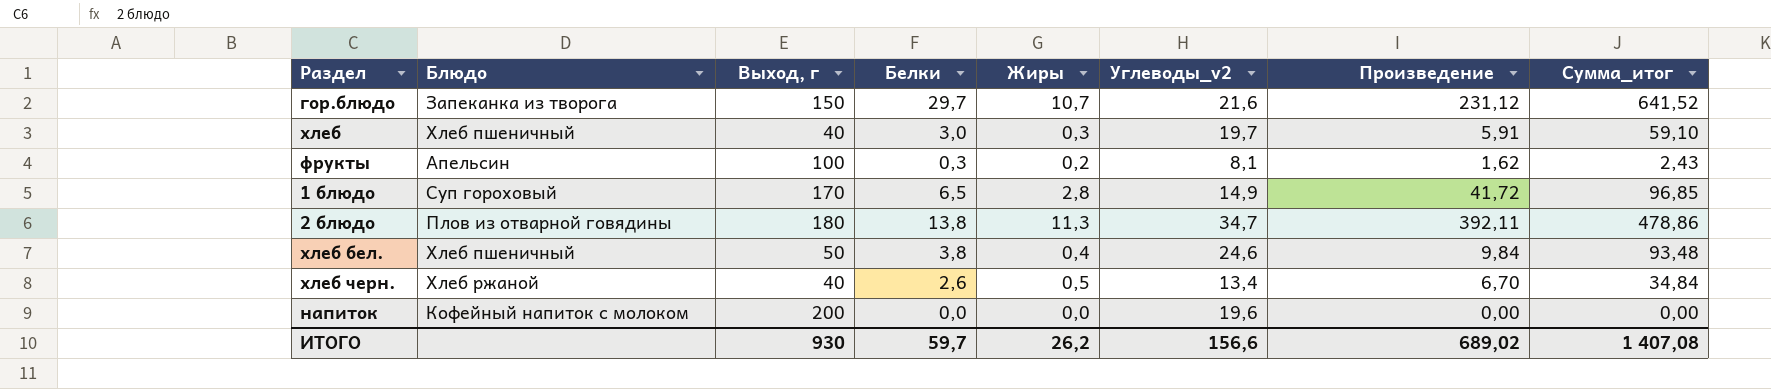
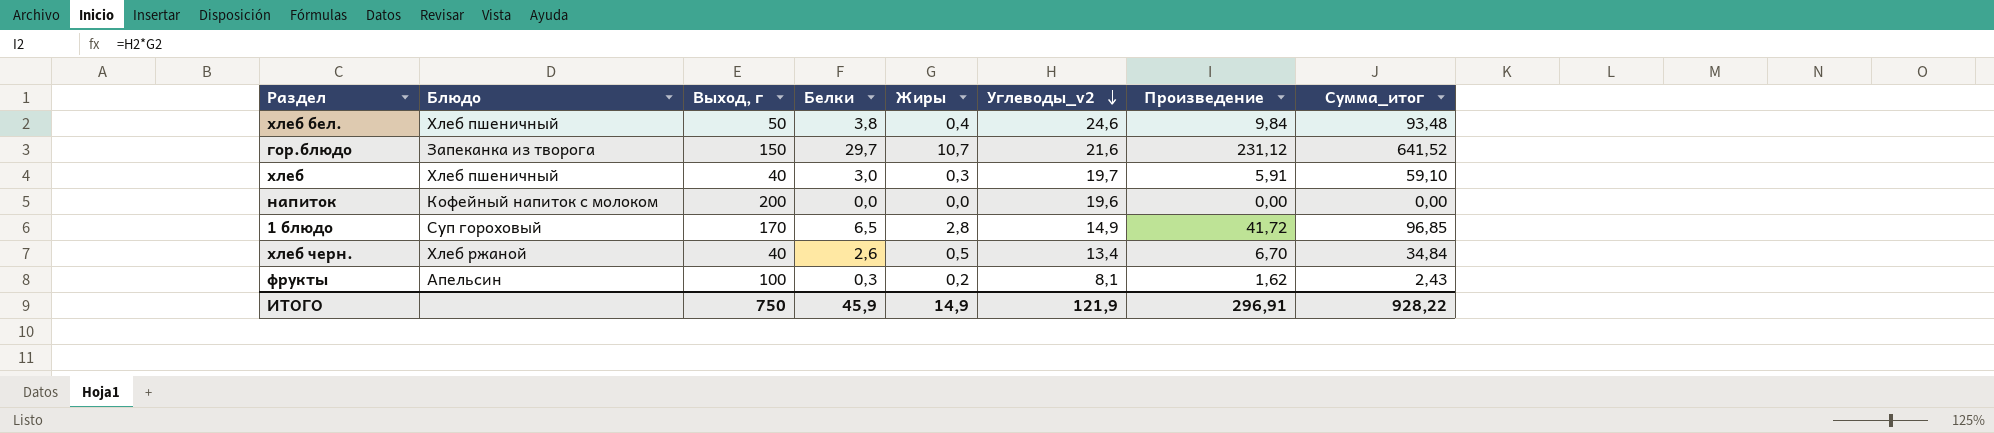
row order: none -> Углеводы_v2 descending
row 2 блюдо: Плов из отварной говядины | 180 | 13,8 | 11,3 | 34,7 | 392,11 | 478,86 -> none
ИТОГО | Выход, г: 930 -> 750
ИТОГО | Белки: 59,7 -> 45,9
ИТОГО | Жиры: 26,2 -> 14,9
ИТОГО | Углеводы_v2: 156,6 -> 121,9
ИТОГО | Произведение: 689,02 -> 296,91
ИТОГО | Сумма_итог: 1 407,08 -> 928,22

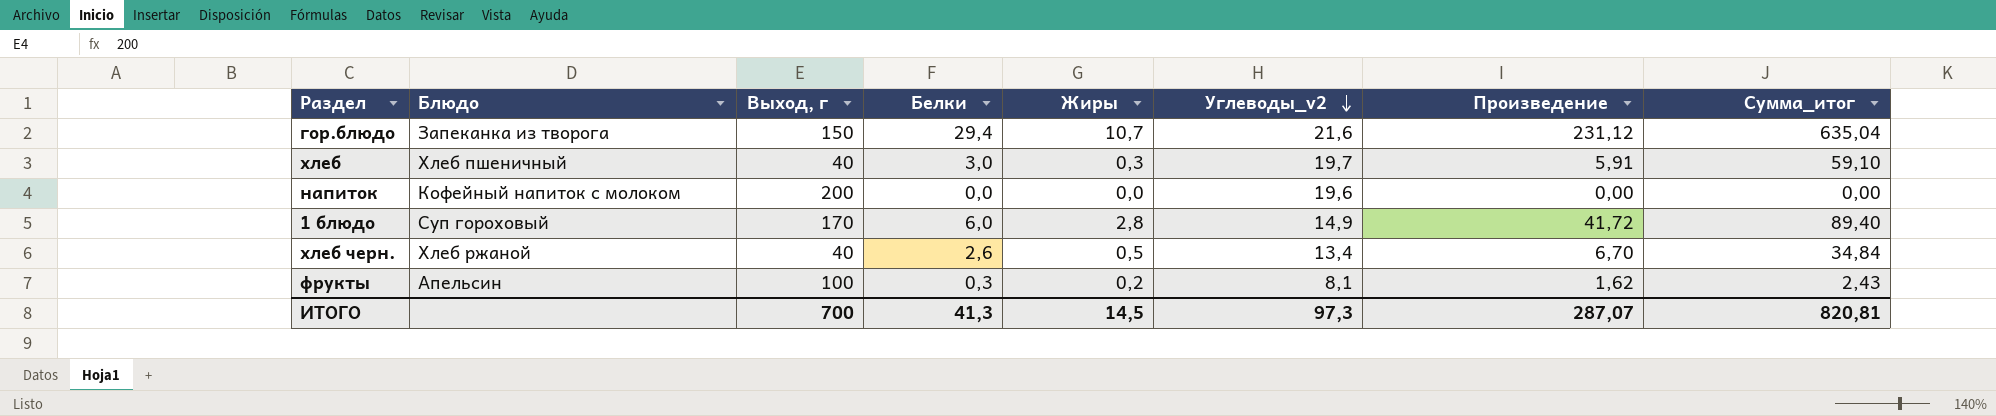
row хлеб бел.: Хлеб пшеничный | 50 | 3,8 | 0,4 | 24,6 | 9,84 | 93,48 -> none
гор.блюдо | Белки: 29,7 -> 29,4
гор.блюдо | Сумма_итог: 641,52 -> 635,04
1 блюдо | Белки: 6,5 -> 6,0
1 блюдо | Сумма_итог: 96,85 -> 89,40
ИТОГО | Выход, г: 750 -> 700
ИТОГО | Белки: 45,9 -> 41,3
ИТОГО | Жиры: 14,9 -> 14,5
ИТОГО | Углеводы_v2: 121,9 -> 97,3
ИТОГО | Произведение: 296,91 -> 287,07
ИТОГО | Сумма_итог: 928,22 -> 820,81

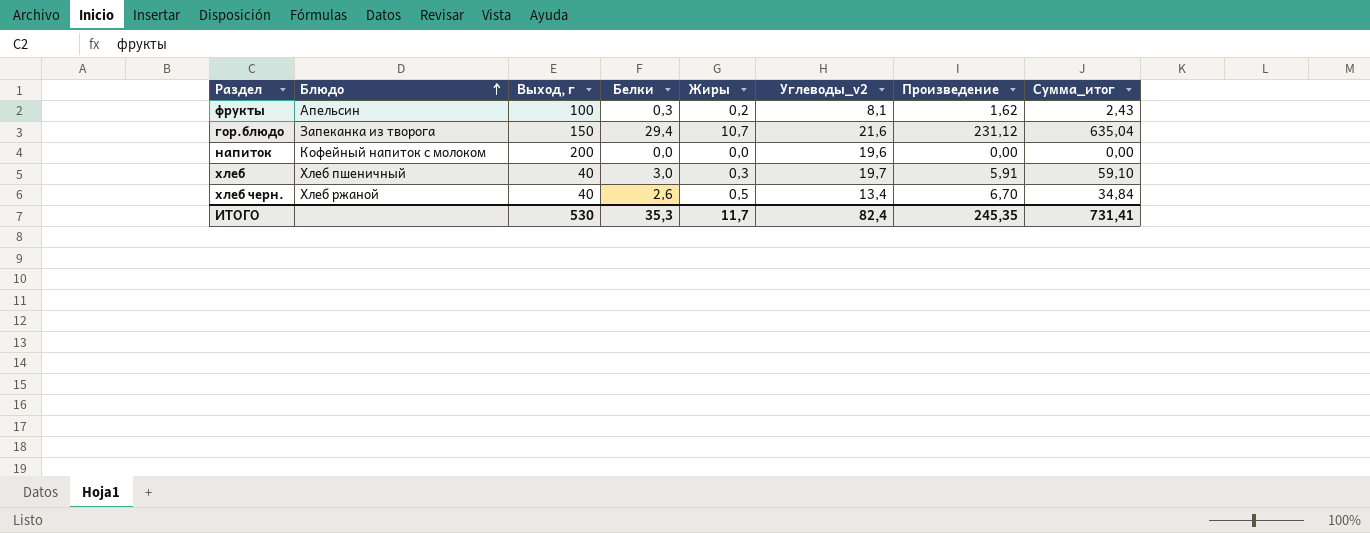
row order: Углеводы_v2 descending -> Блюдо ascending
row 1 блюдо: Суп гороховый | 170 | 6,0 | 2,8 | 14,9 | 41,72 | 89,40 -> none
ИТОГО | Выход, г: 700 -> 530
ИТОГО | Белки: 41,3 -> 35,3
ИТОГО | Жиры: 14,5 -> 11,7
ИТОГО | Углеводы_v2: 97,3 -> 82,4
ИТОГО | Произведение: 287,07 -> 245,35
ИТОГО | Сумма_итог: 820,81 -> 731,41

